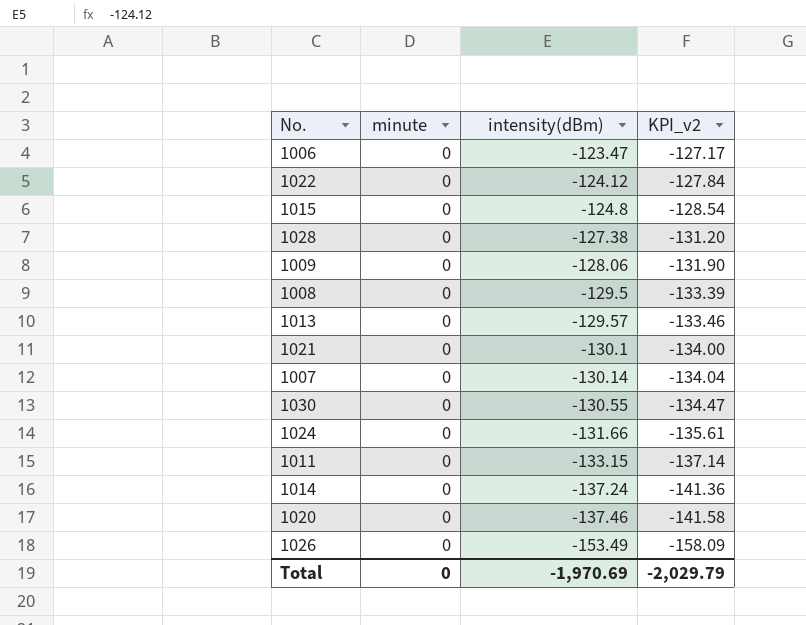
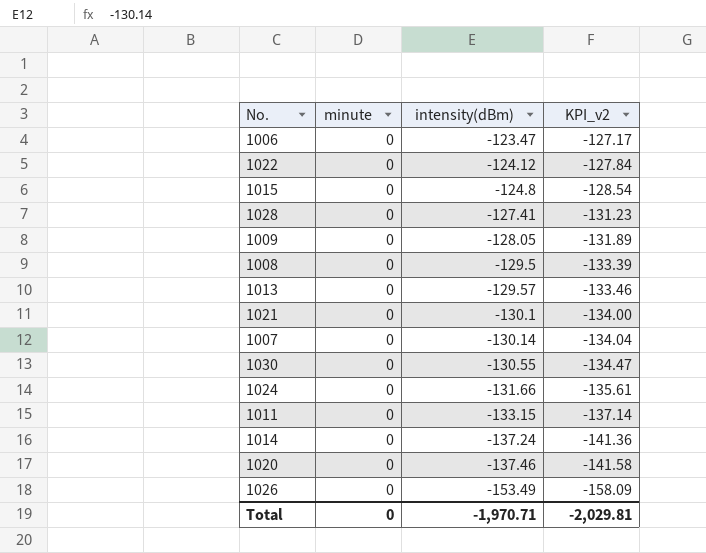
1028 | intensity(dBm): -127.38 -> -127.41
1028 | KPI_v2: -131.20 -> -131.23
1009 | intensity(dBm): -128.06 -> -128.05
1009 | KPI_v2: -131.90 -> -131.89
Total | intensity(dBm): -1,970.69 -> -1,970.71
Total | KPI_v2: -2,029.79 -> -2,029.81

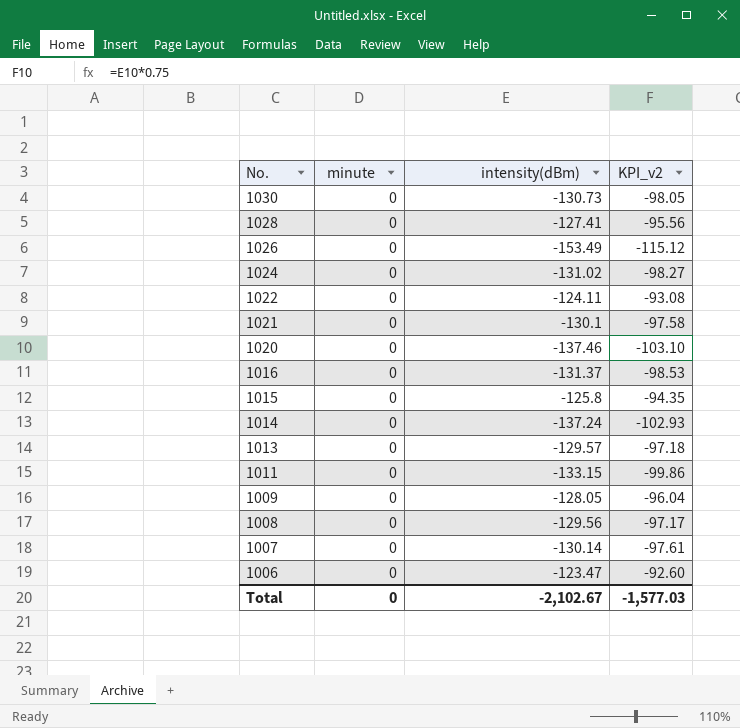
row order: intensity(dBm) descending -> No. descending
column KPI_v2 | formula: [intensity(dBm)] * 1.03 -> [intensity(dBm)] * 0.75
1030 | intensity(dBm): -130.55 -> -130.73
1024 | intensity(dBm): -131.66 -> -131.02
1022 | intensity(dBm): -124.12 -> -124.11
row 1016: none -> 0 | -131.37 | -98.53
1015 | intensity(dBm): -124.8 -> -125.8
1008 | intensity(dBm): -129.5 -> -129.56
Total | intensity(dBm): -1,970.71 -> -2,102.67
Total | KPI_v2: -2,029.81 -> -1,577.03

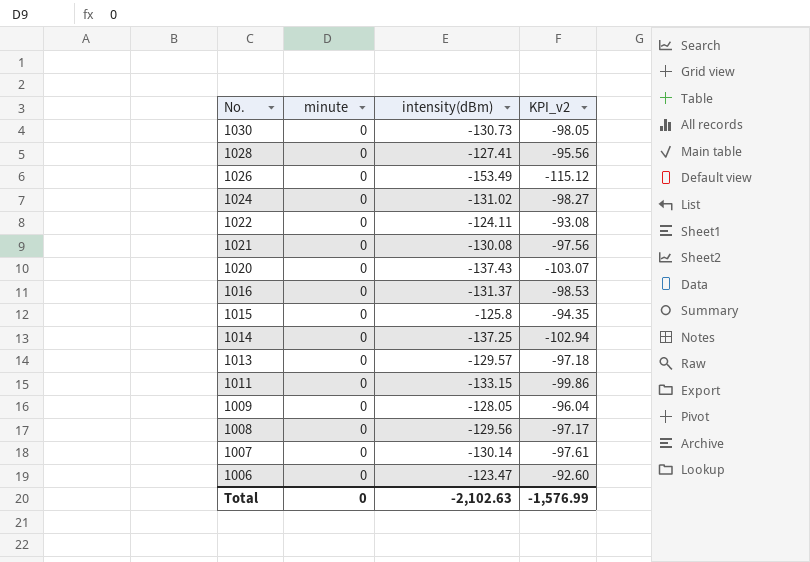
1021 | intensity(dBm): -130.1 -> -130.08
1021 | KPI_v2: -97.58 -> -97.56
1020 | intensity(dBm): -137.46 -> -137.43
1020 | KPI_v2: -103.10 -> -103.07
1014 | intensity(dBm): -137.24 -> -137.25
1014 | KPI_v2: -102.93 -> -102.94
Total | intensity(dBm): -2,102.67 -> -2,102.63
Total | KPI_v2: -1,577.03 -> -1,576.99

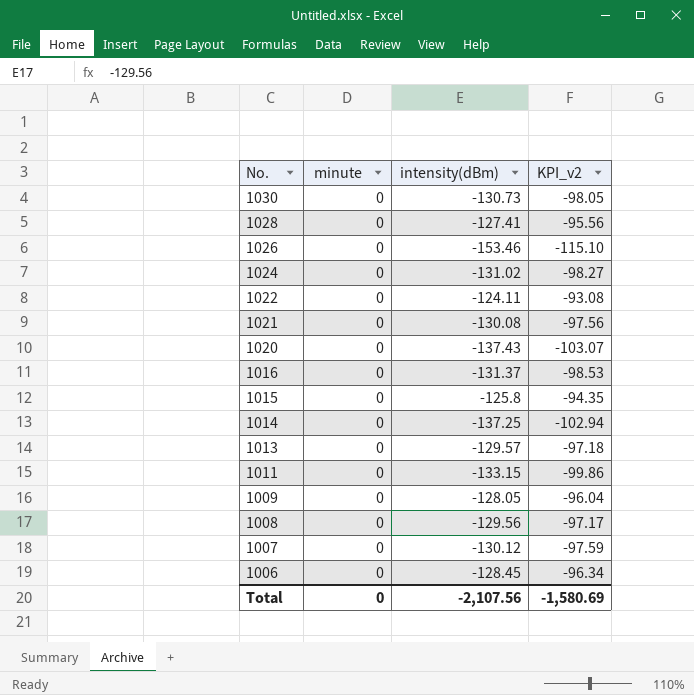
1026 | intensity(dBm): -153.49 -> -153.46
1026 | KPI_v2: -115.12 -> -115.10
1007 | intensity(dBm): -130.14 -> -130.12
1007 | KPI_v2: -97.61 -> -97.59
1006 | intensity(dBm): -123.47 -> -128.45
1006 | KPI_v2: -92.60 -> -96.34
Total | intensity(dBm): -2,102.63 -> -2,107.56
Total | KPI_v2: -1,576.99 -> -1,580.69

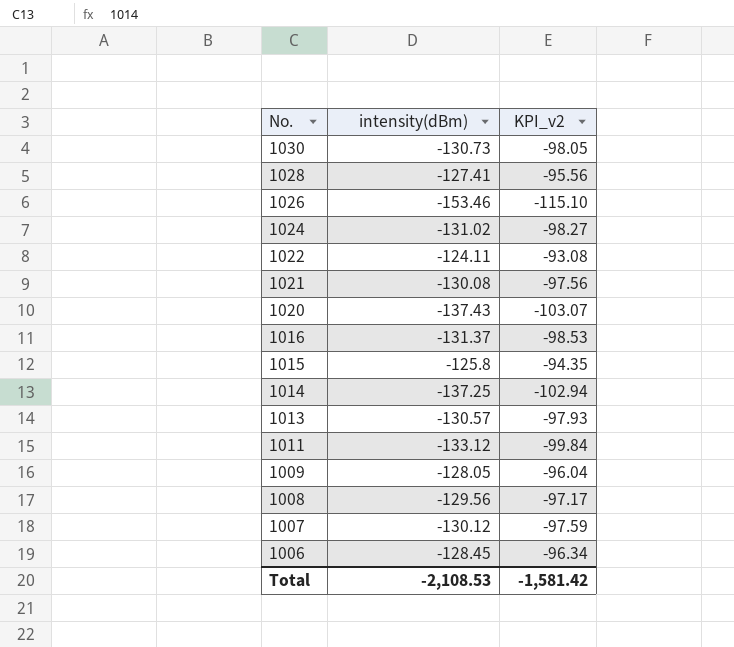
column minute | position: 2 -> none
1013 | intensity(dBm): -129.57 -> -130.57
1013 | KPI_v2: -97.18 -> -97.93
1011 | intensity(dBm): -133.15 -> -133.12
1011 | KPI_v2: -99.86 -> -99.84
Total | intensity(dBm): -2,107.56 -> -2,108.53
Total | KPI_v2: -1,580.69 -> -1,581.42

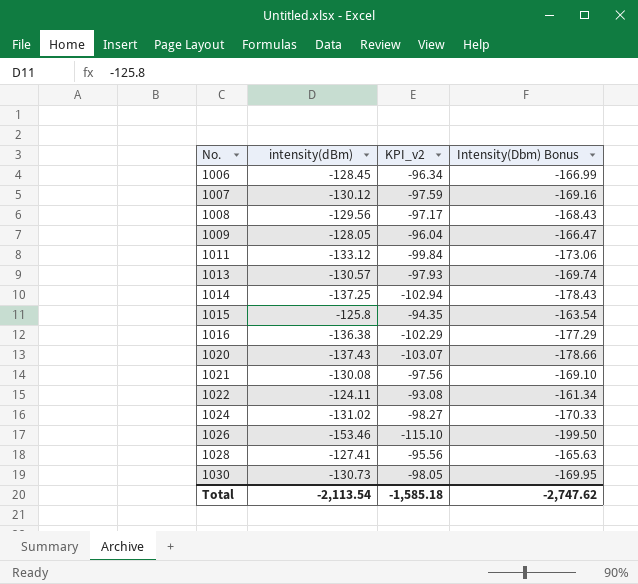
row order: No. descending -> No. ascending
column Intensity(Dbm) Bonus | formula: none -> [intensity(dBm)] * 1.3
1016 | intensity(dBm): -131.37 -> -136.38
1016 | KPI_v2: -98.53 -> -102.29
Total | intensity(dBm): -2,108.53 -> -2,113.54
Total | KPI_v2: -1,581.42 -> -1,585.18

